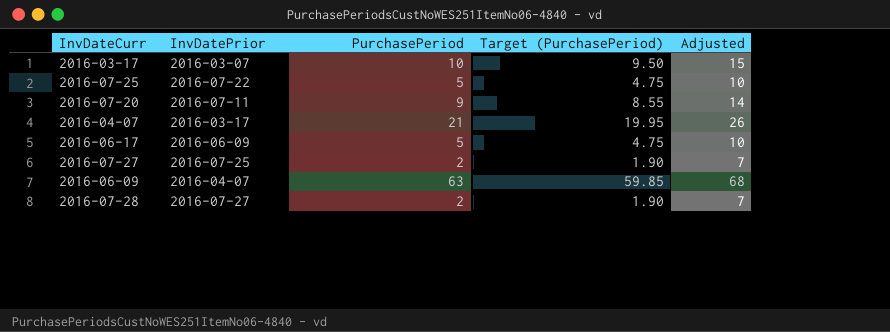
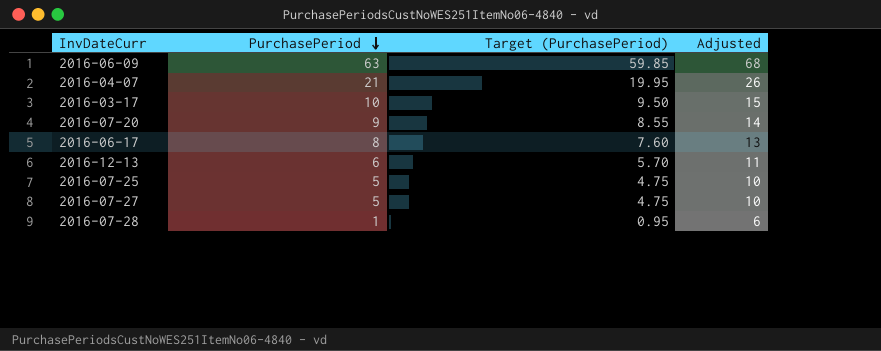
row order: none -> PurchasePeriod descending
column InvDatePrior | position: 2 -> none
2016-06-17 | PurchasePeriod: 5 -> 8
2016-06-17 | Target (PurchasePeriod): 4.75 -> 7.60
2016-06-17 | Adjusted: 10 -> 13
row 2016-12-13: none -> 6 | 5.70 | 11
2016-07-27 | PurchasePeriod: 2 -> 5
2016-07-27 | Target (PurchasePeriod): 1.90 -> 4.75
2016-07-27 | Adjusted: 7 -> 10
2016-07-28 | PurchasePeriod: 2 -> 1
2016-07-28 | Target (PurchasePeriod): 1.90 -> 0.95
2016-07-28 | Adjusted: 7 -> 6

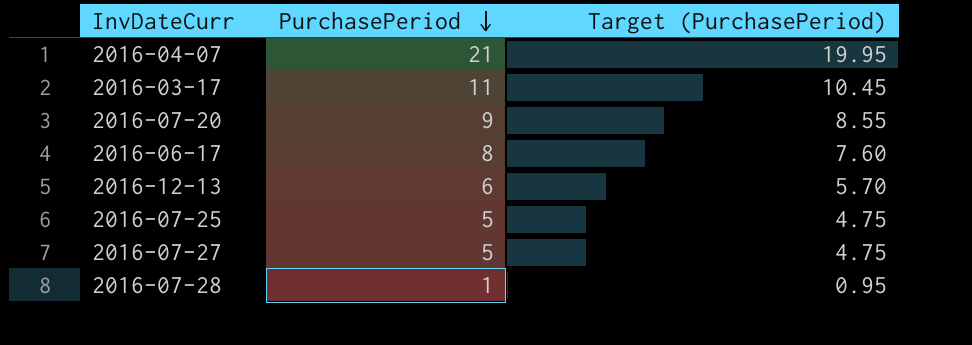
column Adjusted | formula: [PurchasePeriod] + 5 -> none
row 2016-06-09: 63 | 59.85 | 68 -> none
2016-03-17 | PurchasePeriod: 10 -> 11
2016-03-17 | Target (PurchasePeriod): 9.50 -> 10.45

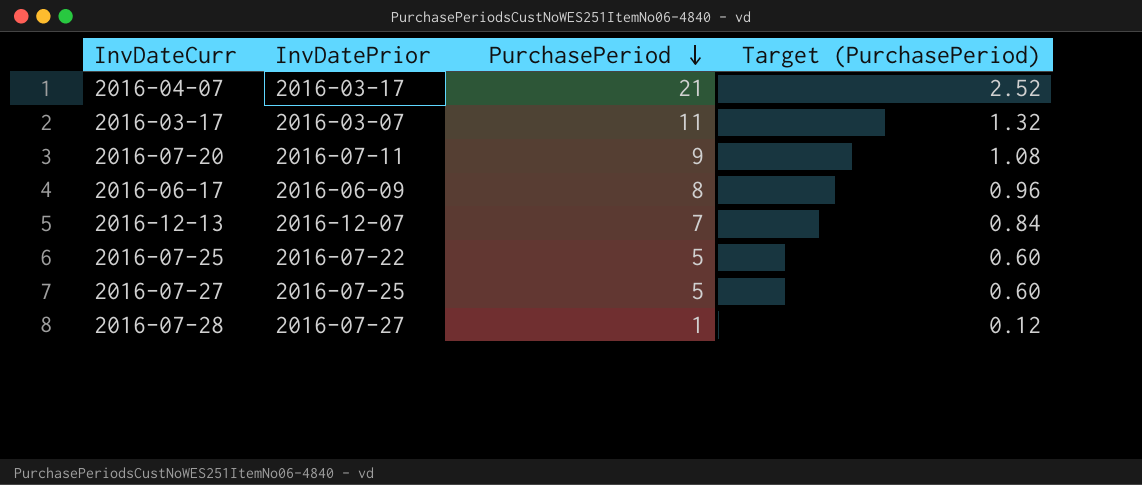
column InvDatePrior | position: none -> 2
column Target (PurchasePeriod) | formula: [PurchasePeriod] * 0.95 -> [PurchasePeriod] * 0.12
2016-12-13 | PurchasePeriod: 6 -> 7

